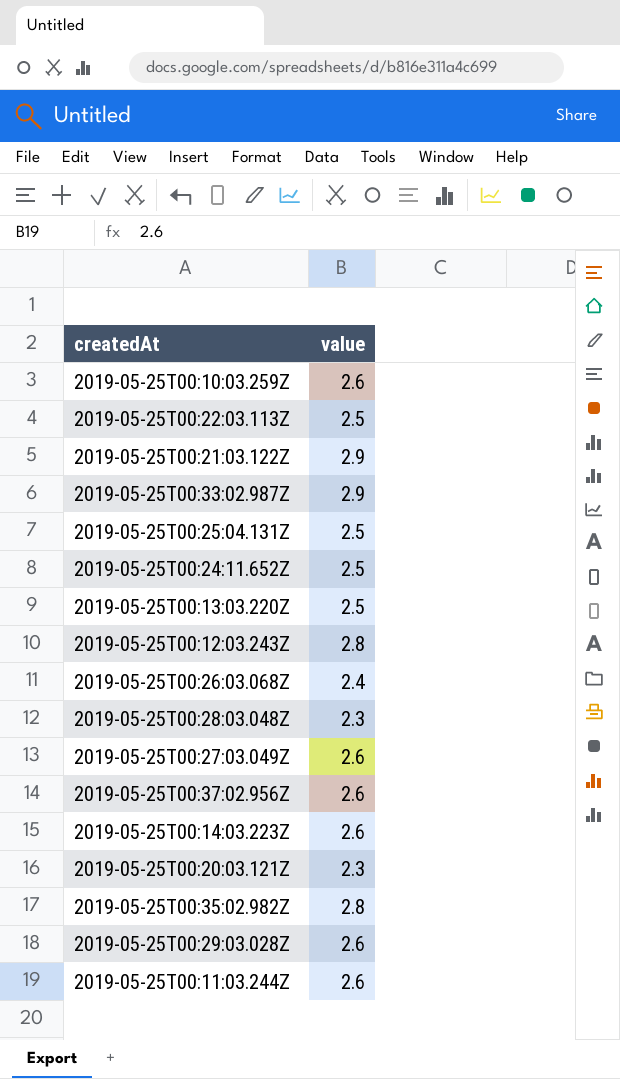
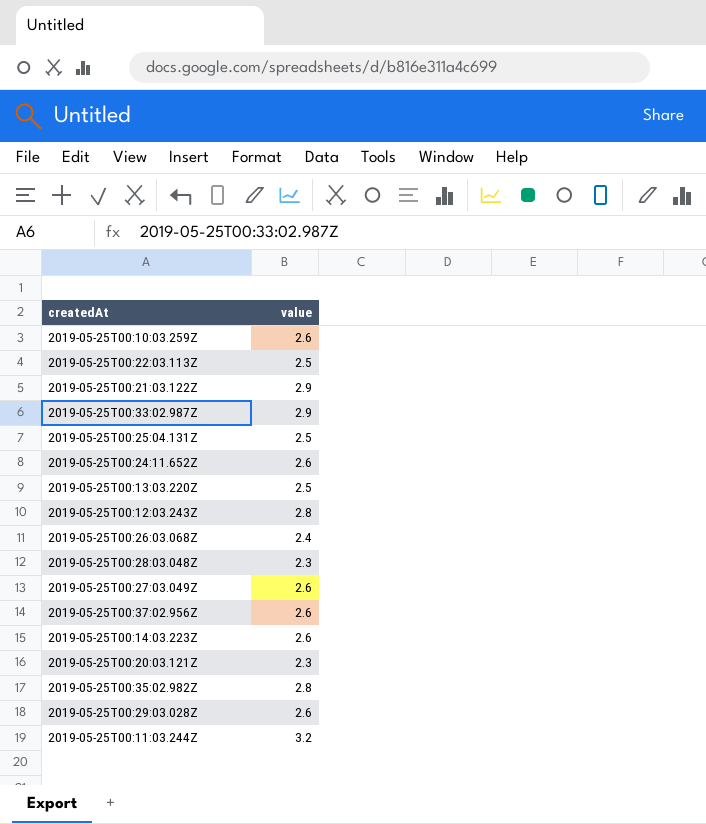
2019-05-25T00:24:11.652Z | value: 2.5 -> 2.6
2019-05-25T00:11:03.244Z | value: 2.6 -> 3.2

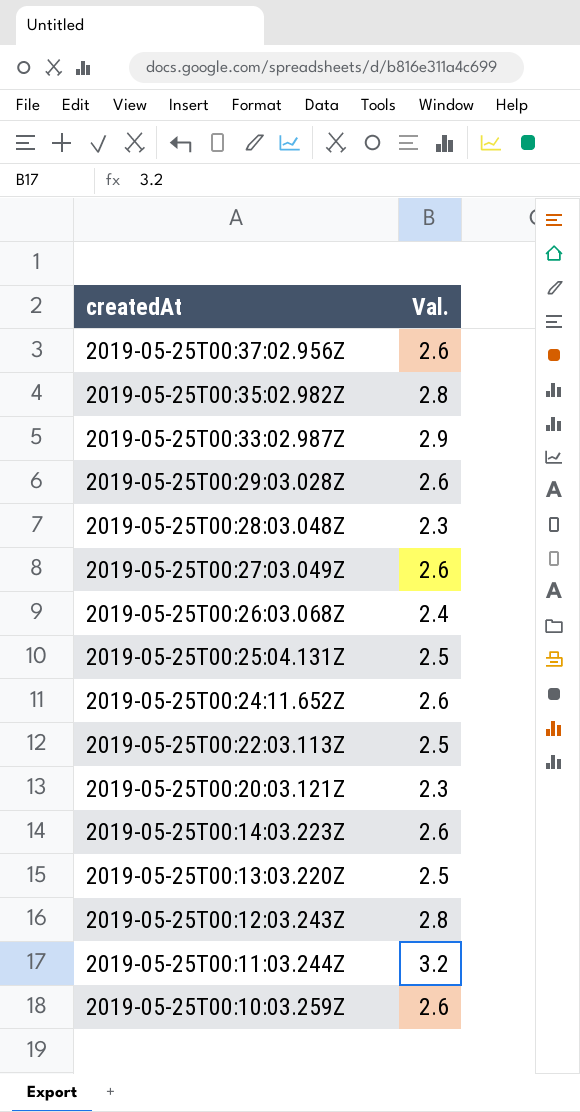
row order: none -> createdAt descending
column name: value -> Val.
row 2019-05-25T00:21:03.122Z: 2.9 -> none

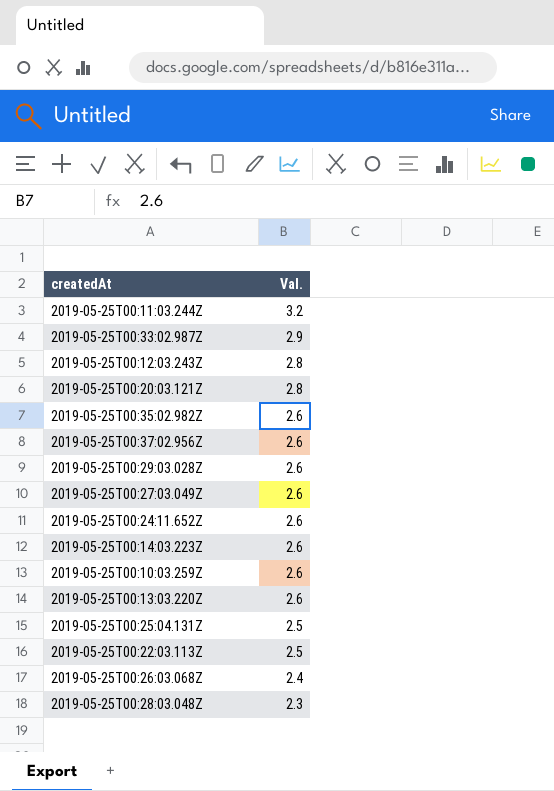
row order: createdAt descending -> Val. descending
2019-05-25T00:20:03.121Z | Val.: 2.3 -> 2.8
2019-05-25T00:35:02.982Z | Val.: 2.8 -> 2.6
2019-05-25T00:13:03.220Z | Val.: 2.5 -> 2.6

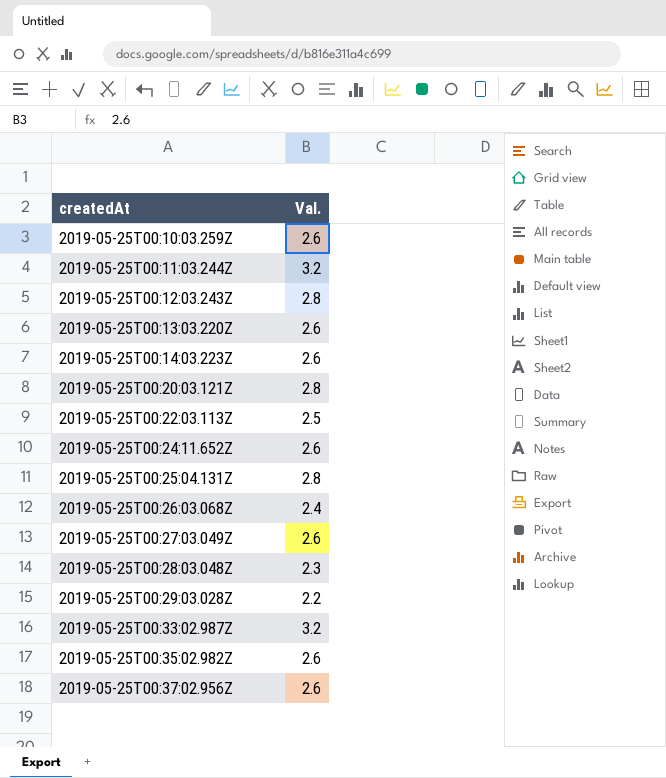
row order: Val. descending -> createdAt ascending
2019-05-25T00:25:04.131Z | Val.: 2.5 -> 2.8
2019-05-25T00:29:03.028Z | Val.: 2.6 -> 2.2
2019-05-25T00:33:02.987Z | Val.: 2.9 -> 3.2

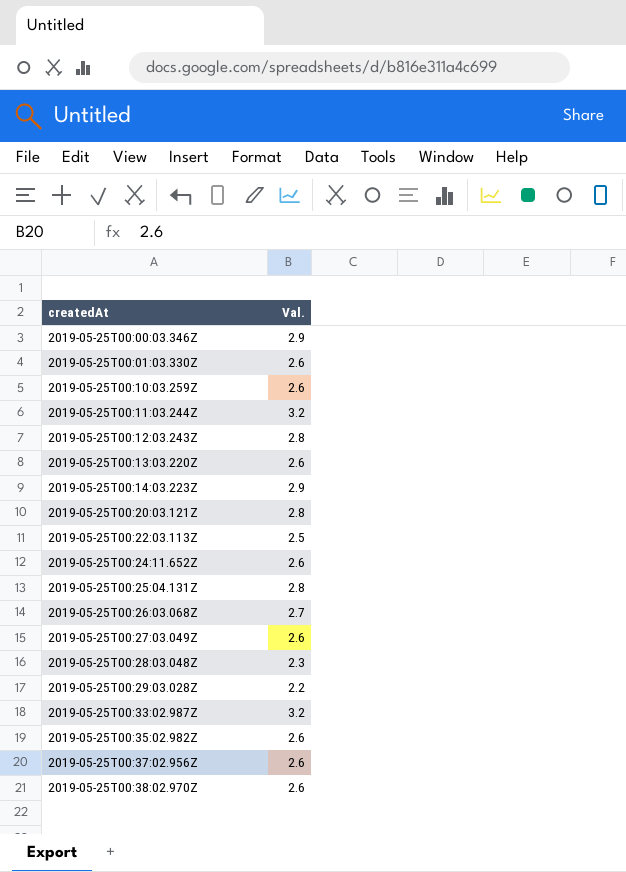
row 2019-05-25T00:00:03.346Z: none -> 2.9
row 2019-05-25T00:01:03.330Z: none -> 2.6
2019-05-25T00:14:03.223Z | Val.: 2.6 -> 2.9
2019-05-25T00:26:03.068Z | Val.: 2.4 -> 2.7
row 2019-05-25T00:38:02.970Z: none -> 2.6

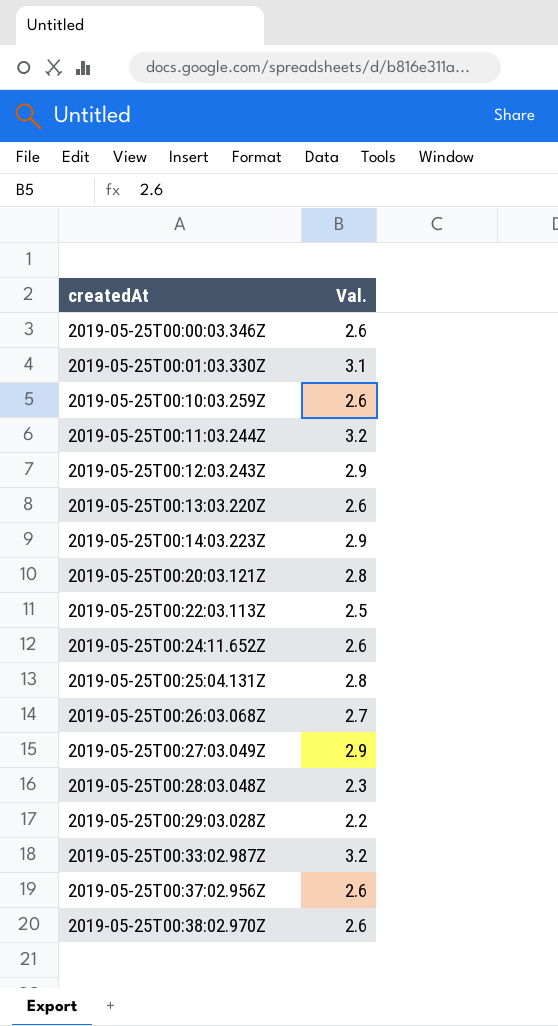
row 2019-05-25T00:35:02.982Z: 2.6 -> none
2019-05-25T00:00:03.346Z | Val.: 2.9 -> 2.6
2019-05-25T00:01:03.330Z | Val.: 2.6 -> 3.1
2019-05-25T00:12:03.243Z | Val.: 2.8 -> 2.9
2019-05-25T00:27:03.049Z | Val.: 2.6 -> 2.9

